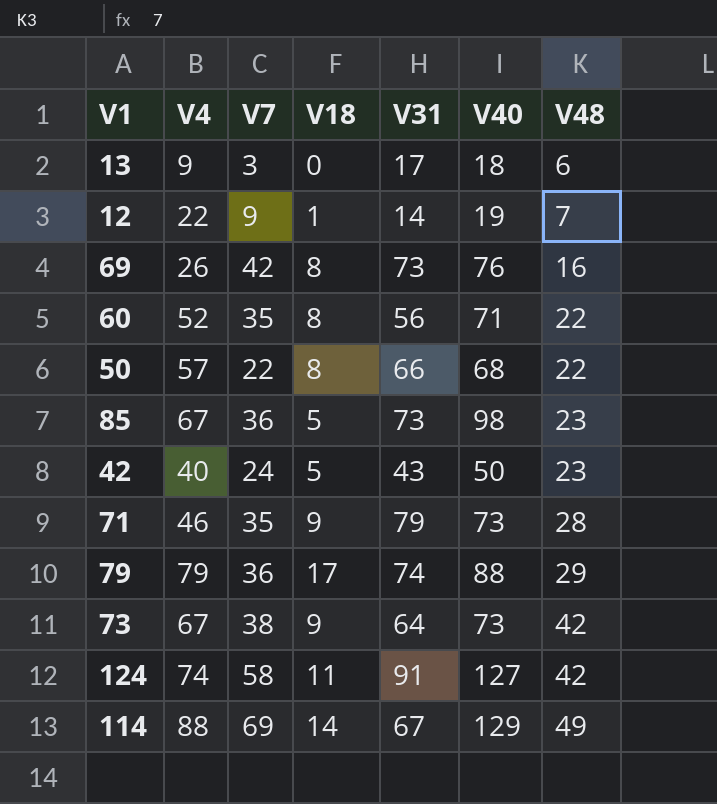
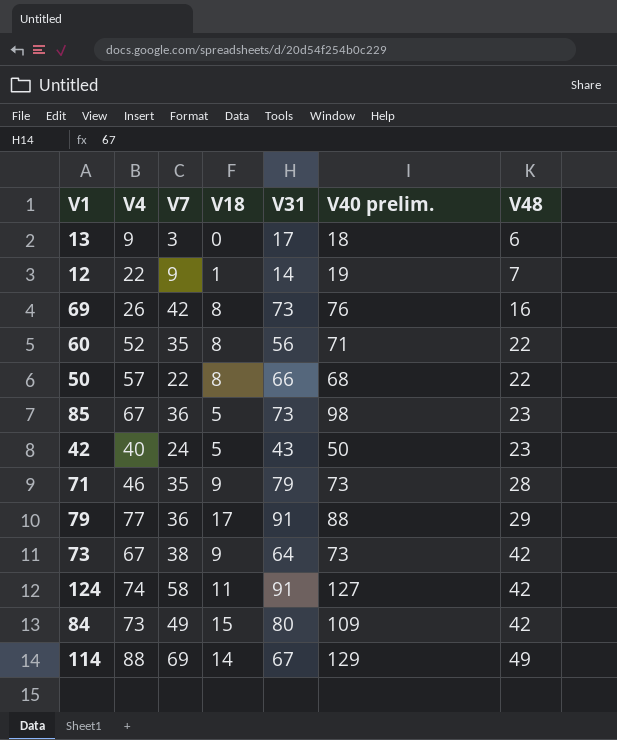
column name: V40 -> V40 prelim.
79 | V4: 79 -> 77
79 | V31: 74 -> 91
row 84: none -> 73 | 49 | 15 | 80 | 109 | 42

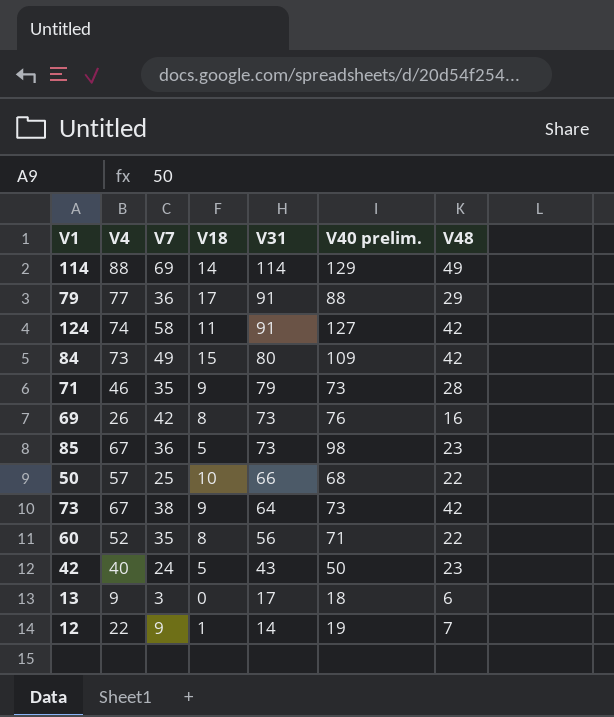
row order: V48 ascending -> V31 descending
114 | V31: 67 -> 114
50 | V7: 22 -> 25
50 | V18: 8 -> 10

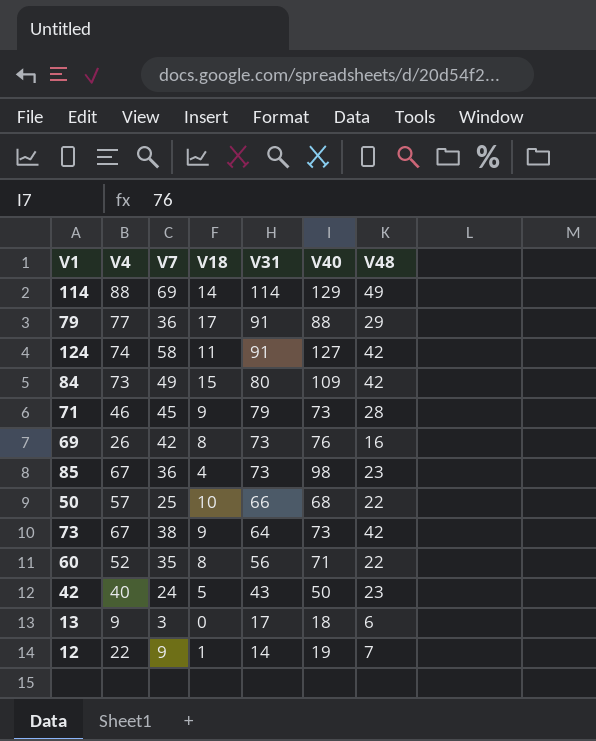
column name: V40 prelim. -> V40
71 | V7: 35 -> 45
85 | V18: 5 -> 4

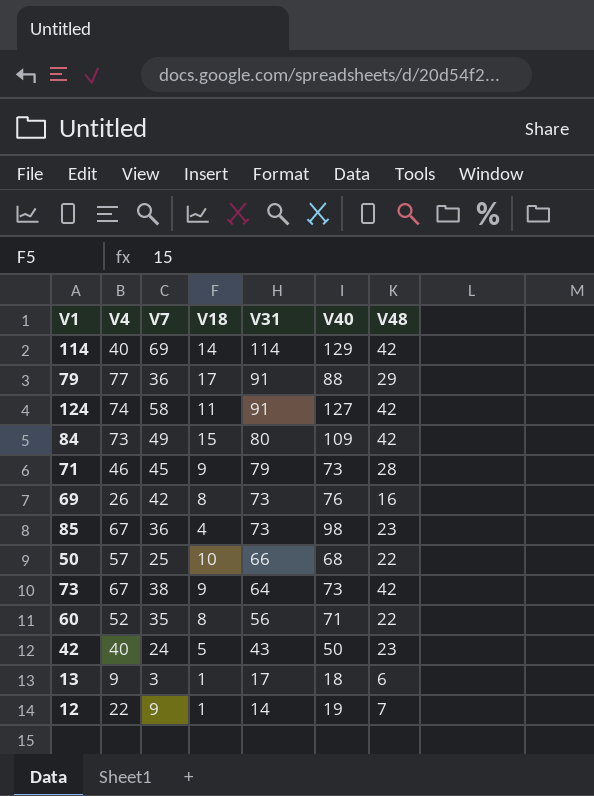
114 | V4: 88 -> 40
114 | V48: 49 -> 42
13 | V18: 0 -> 1

